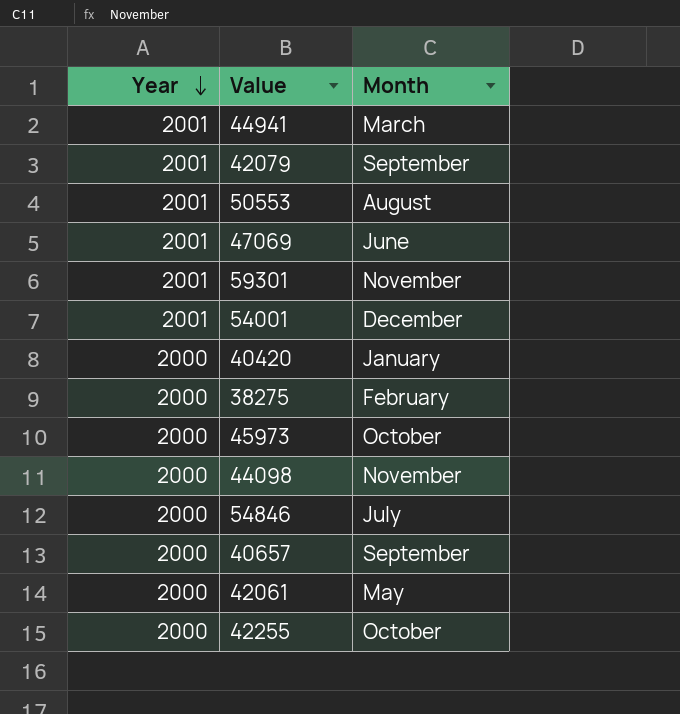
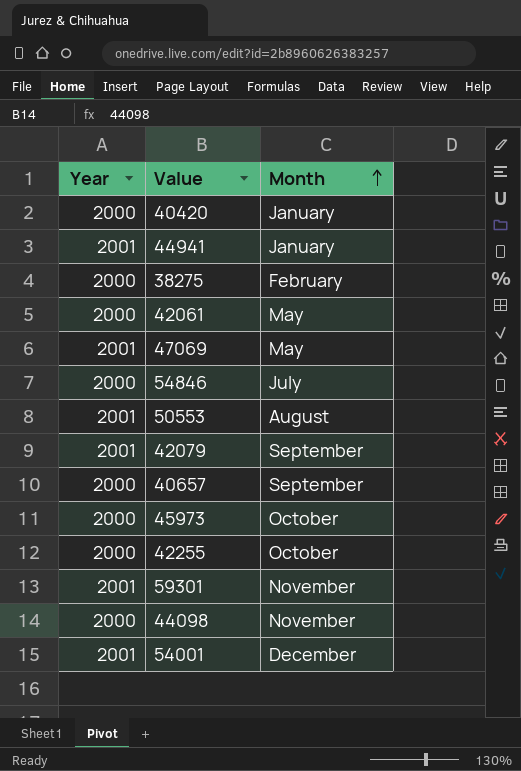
row order: Year descending -> Month ascending
44941 | Month: March -> January
47069 | Month: June -> May

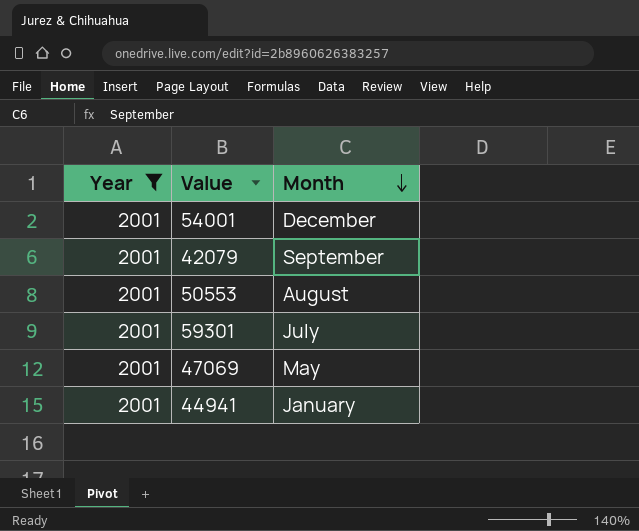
filter: none -> Year = 2001
row order: Month ascending -> Month descending
59301 | Month: November -> July

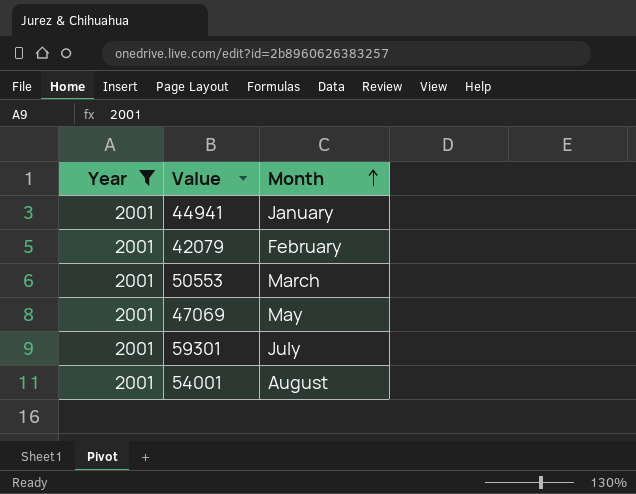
row order: Month descending -> Month ascending
42079 | Month: September -> February
50553 | Month: August -> March
54001 | Month: December -> August

